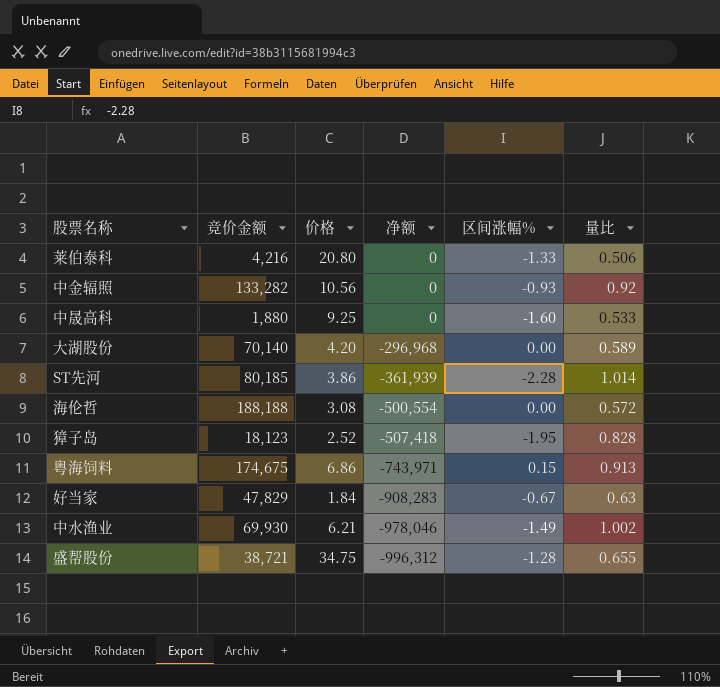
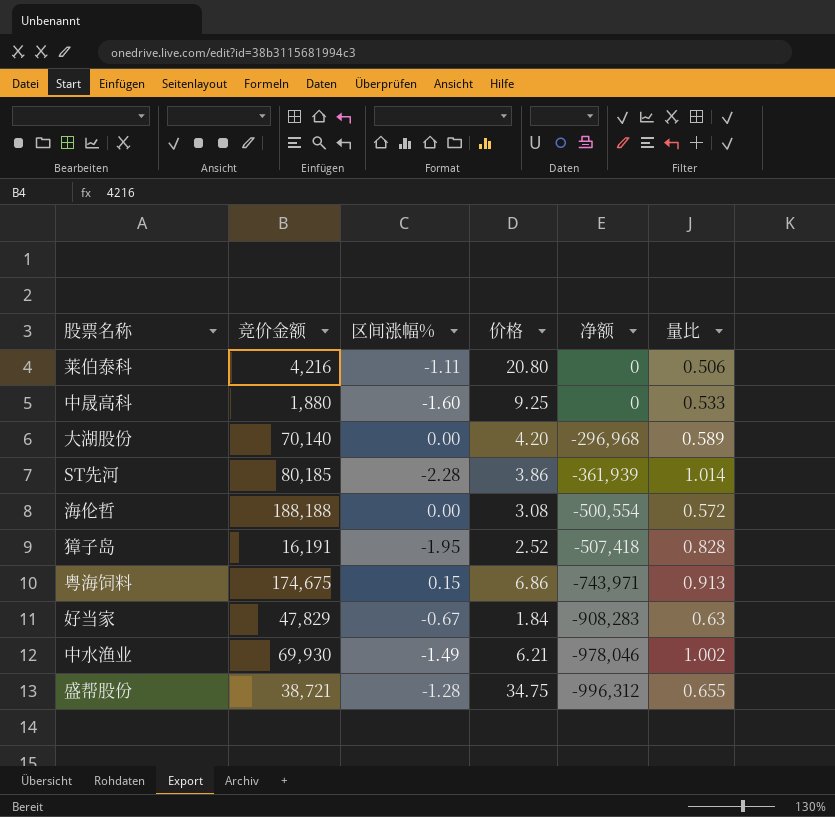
column 区间涨幅% | position: 5 -> 3
row 中金辐照: 133,282 | 10.56 | 0 | -0.93 | 0.92 -> none
莱伯泰科 | 区间涨幅%: -1.33 -> -1.11
獐子岛 | 竞价金额: 18,123 -> 16,191

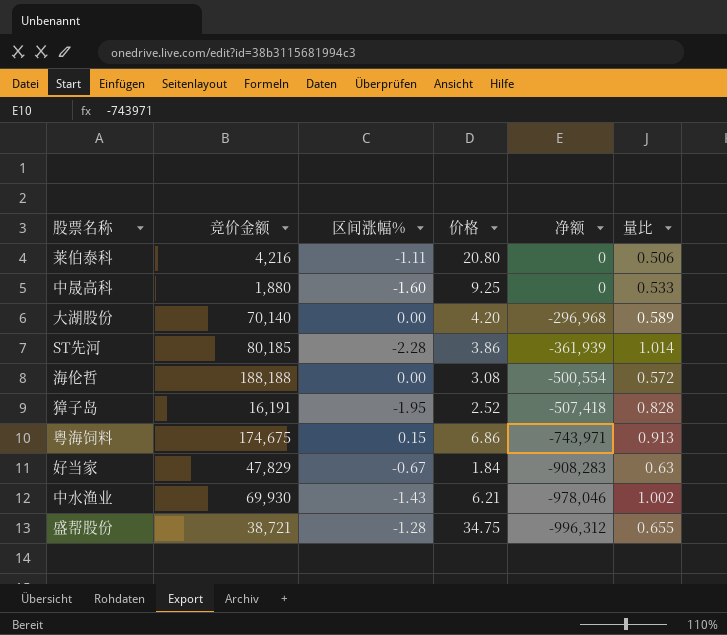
中水渔业 | 区间涨幅%: -1.49 -> -1.43

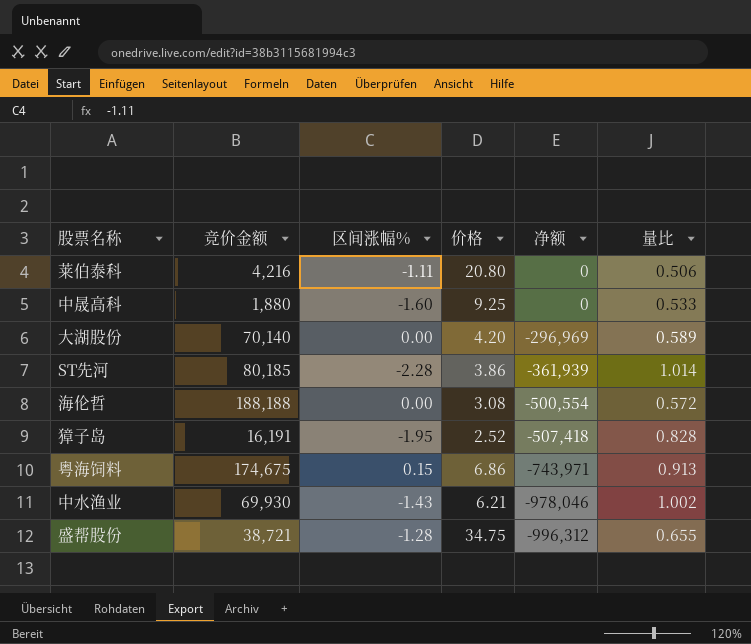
row 好当家: 47,829 | -0.67 | 1.84 | -908,283 | 0.63 -> none
大湖股份 | 净额: -296,968 -> -296,969

